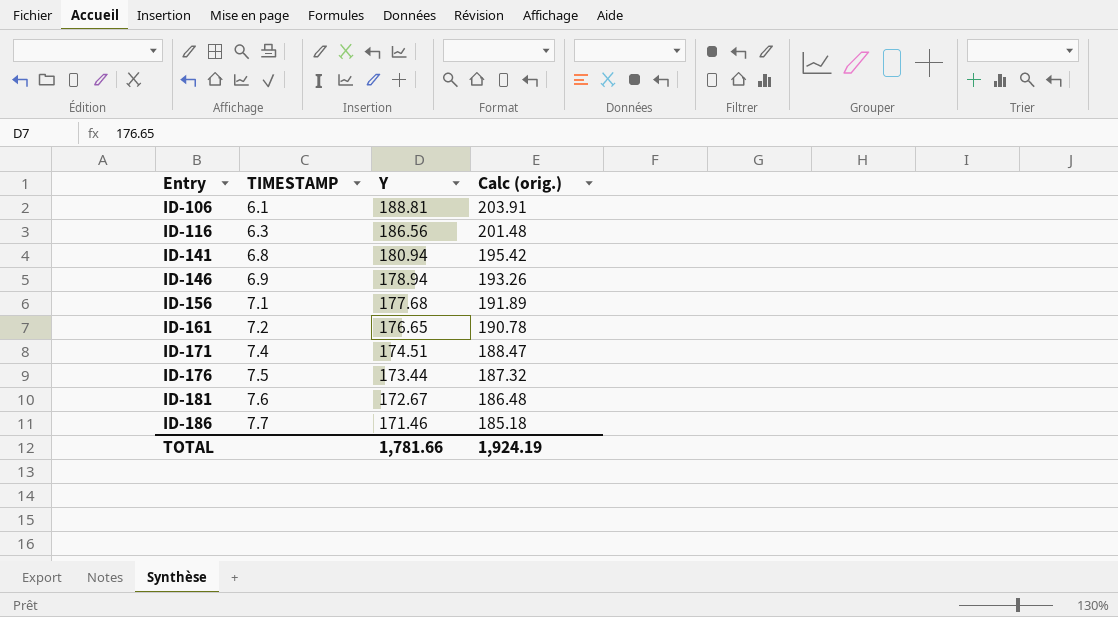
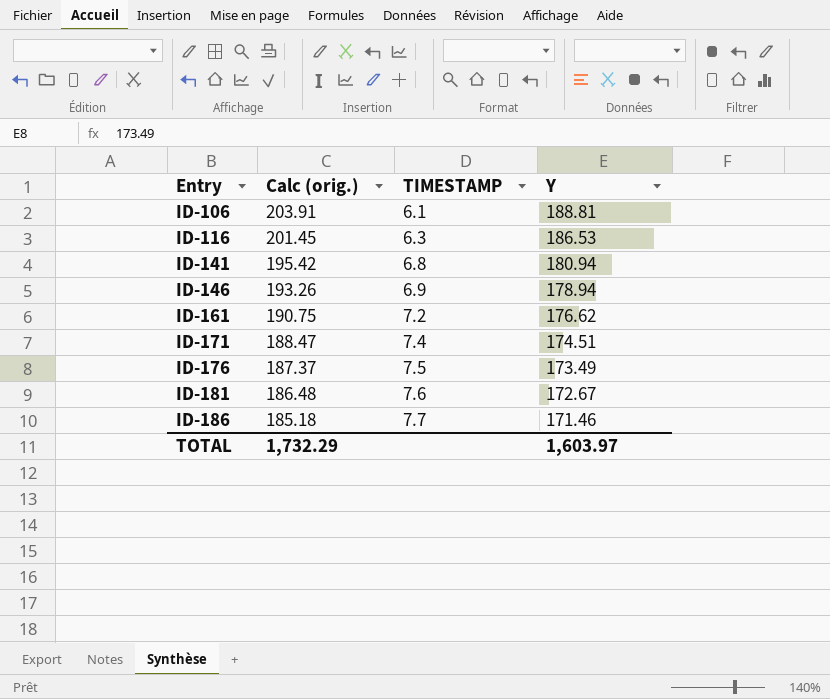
column Calc (orig.) | position: 4 -> 2
row ID-156: 7.1 | 177.68 | 191.89 -> none
ID-116 | Calc (orig.): 201.48 -> 201.45
ID-116 | Y: 186.56 -> 186.53
ID-161 | Calc (orig.): 190.78 -> 190.75
ID-161 | Y: 176.65 -> 176.62
ID-176 | Calc (orig.): 187.32 -> 187.37
ID-176 | Y: 173.44 -> 173.49
TOTAL | Calc (orig.): 1,924.19 -> 1,732.29
TOTAL | Y: 1,781.66 -> 1,603.97

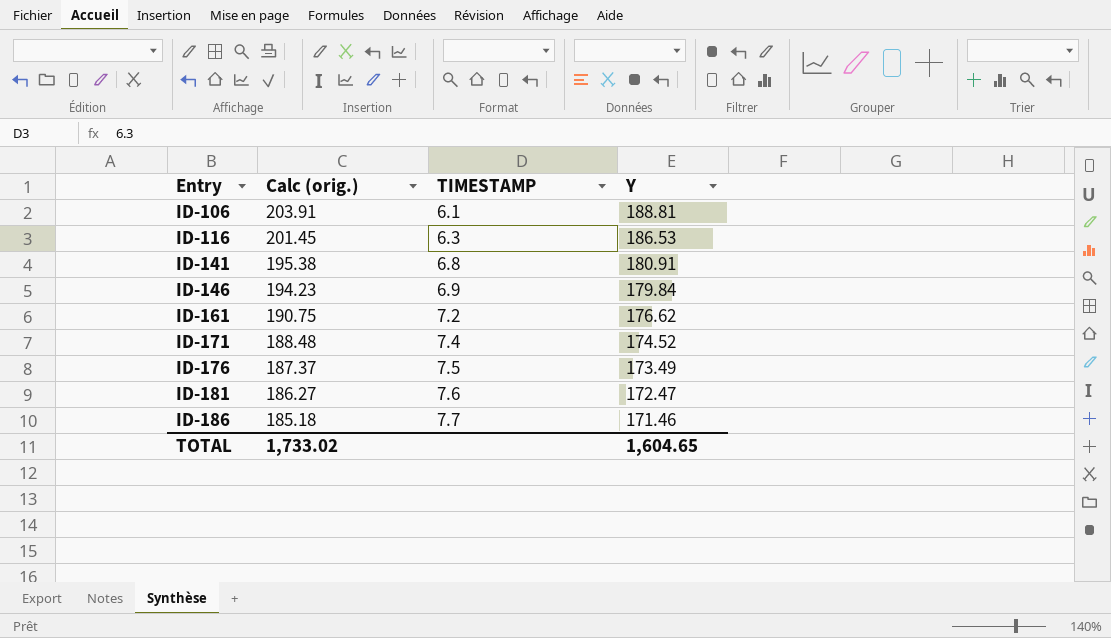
ID-141 | Calc (orig.): 195.42 -> 195.38
ID-141 | Y: 180.94 -> 180.91
ID-146 | Calc (orig.): 193.26 -> 194.23
ID-146 | Y: 178.94 -> 179.84
ID-171 | Calc (orig.): 188.47 -> 188.48
ID-171 | Y: 174.51 -> 174.52
ID-181 | Calc (orig.): 186.48 -> 186.27
ID-181 | Y: 172.67 -> 172.47
TOTAL | Calc (orig.): 1,732.29 -> 1,733.02
TOTAL | Y: 1,603.97 -> 1,604.65

